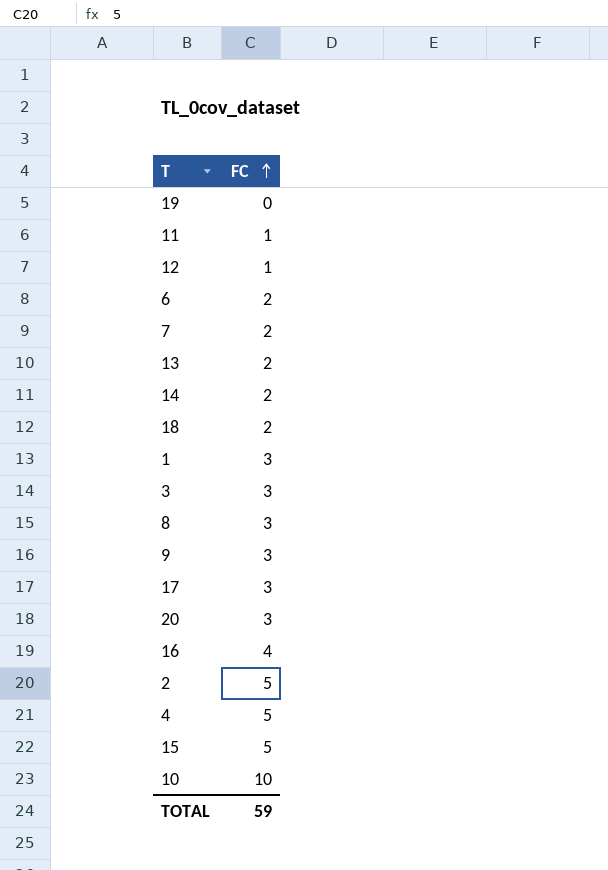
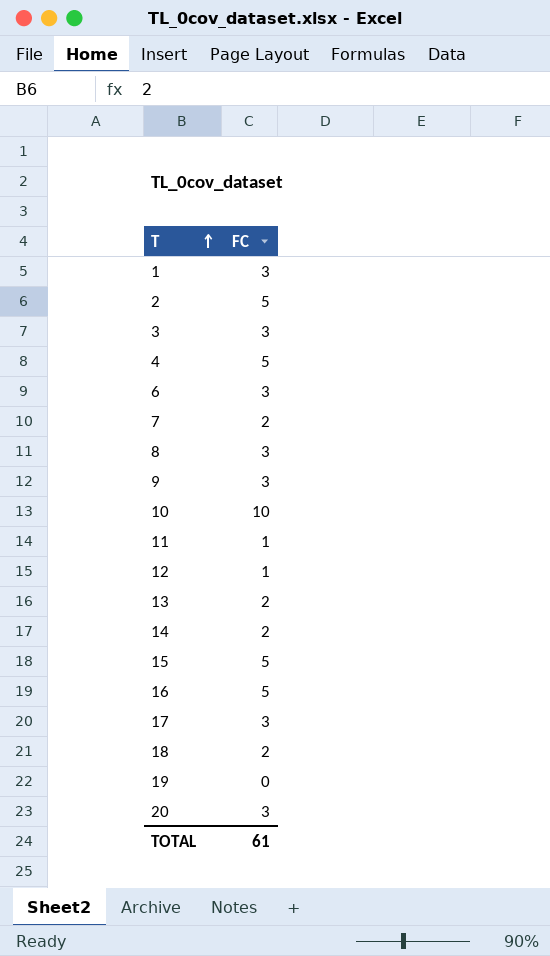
row order: FC ascending -> T ascending
6 | FC: 2 -> 3
16 | FC: 4 -> 5
TOTAL | FC: 59 -> 61

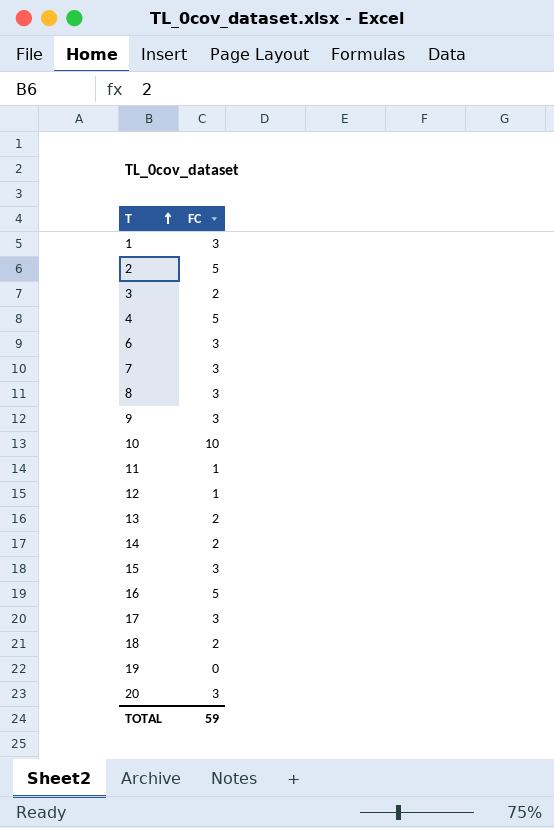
3 | FC: 3 -> 2
7 | FC: 2 -> 3
15 | FC: 5 -> 3
TOTAL | FC: 61 -> 59

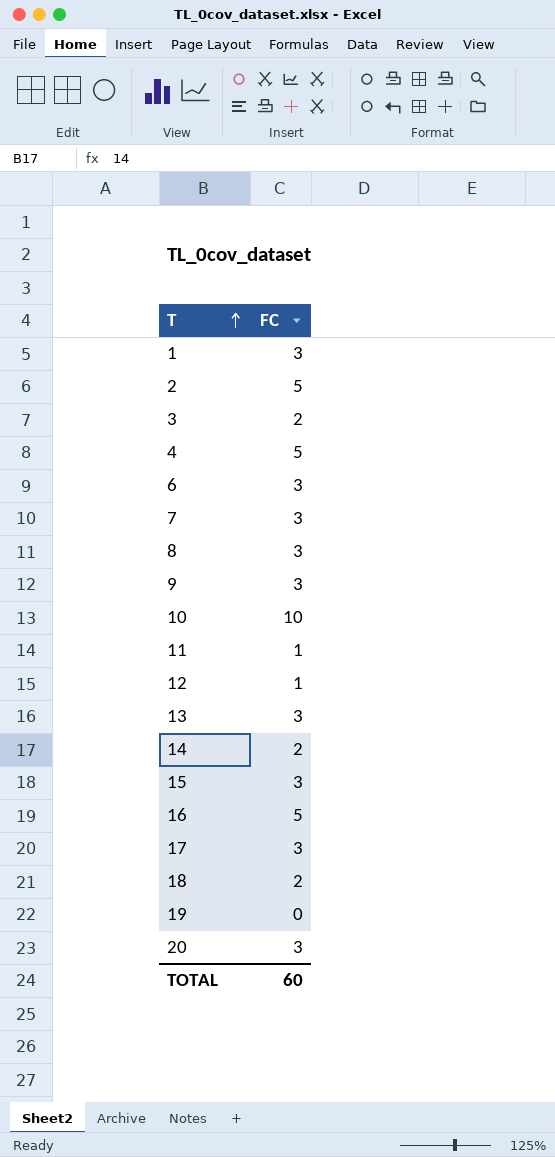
13 | FC: 2 -> 3
TOTAL | FC: 59 -> 60

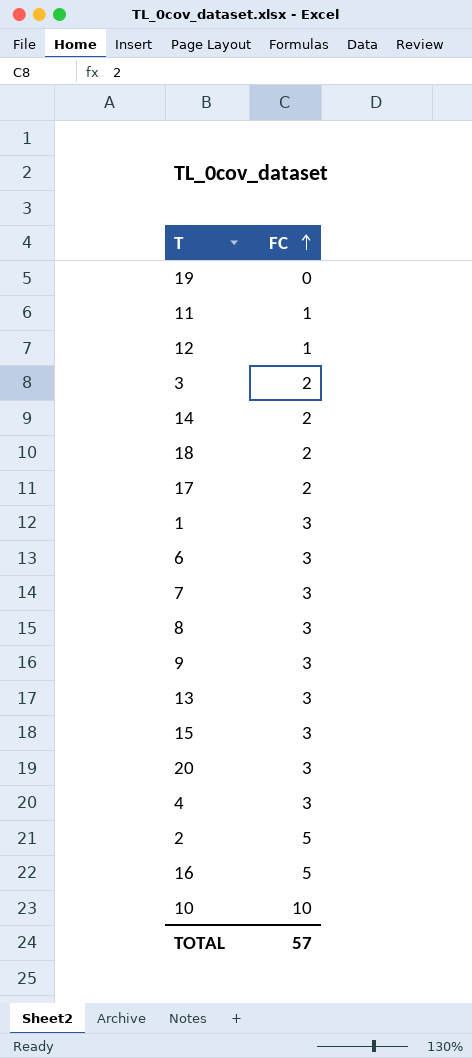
row order: T ascending -> FC ascending
17 | FC: 3 -> 2
4 | FC: 5 -> 3
TOTAL | FC: 60 -> 57

